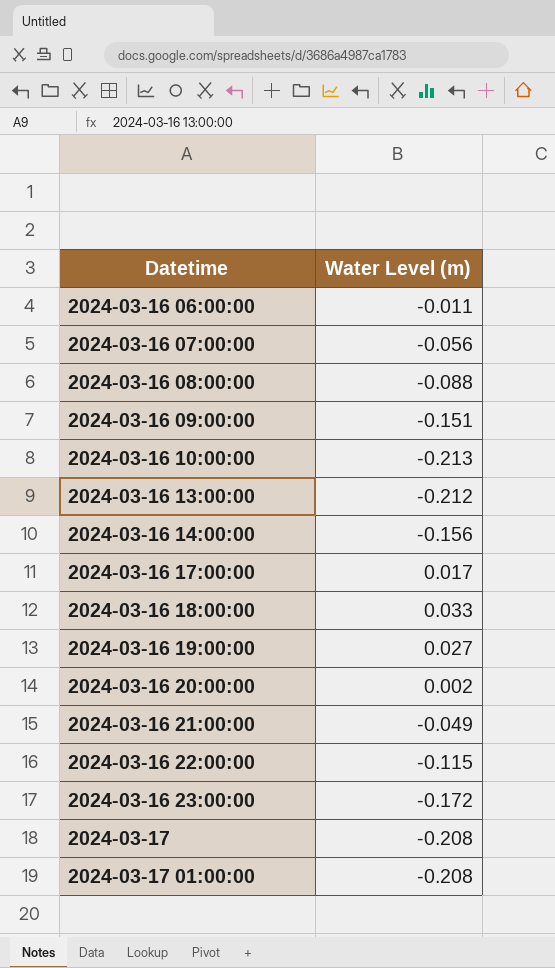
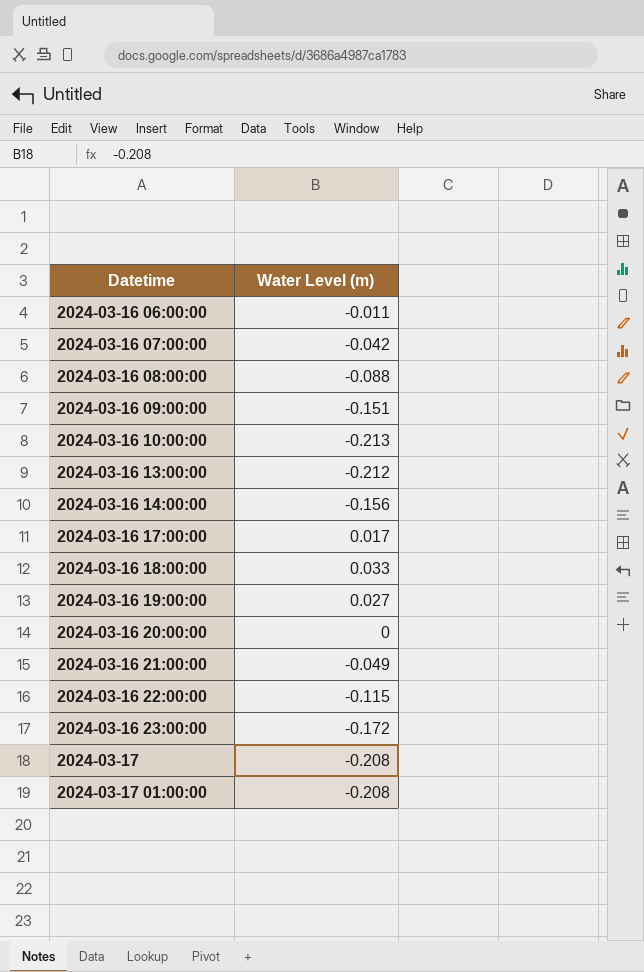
2024-03-16 07:00:00 | Water Level (m): -0.056 -> -0.042
2024-03-16 20:00:00 | Water Level (m): 0.002 -> 0

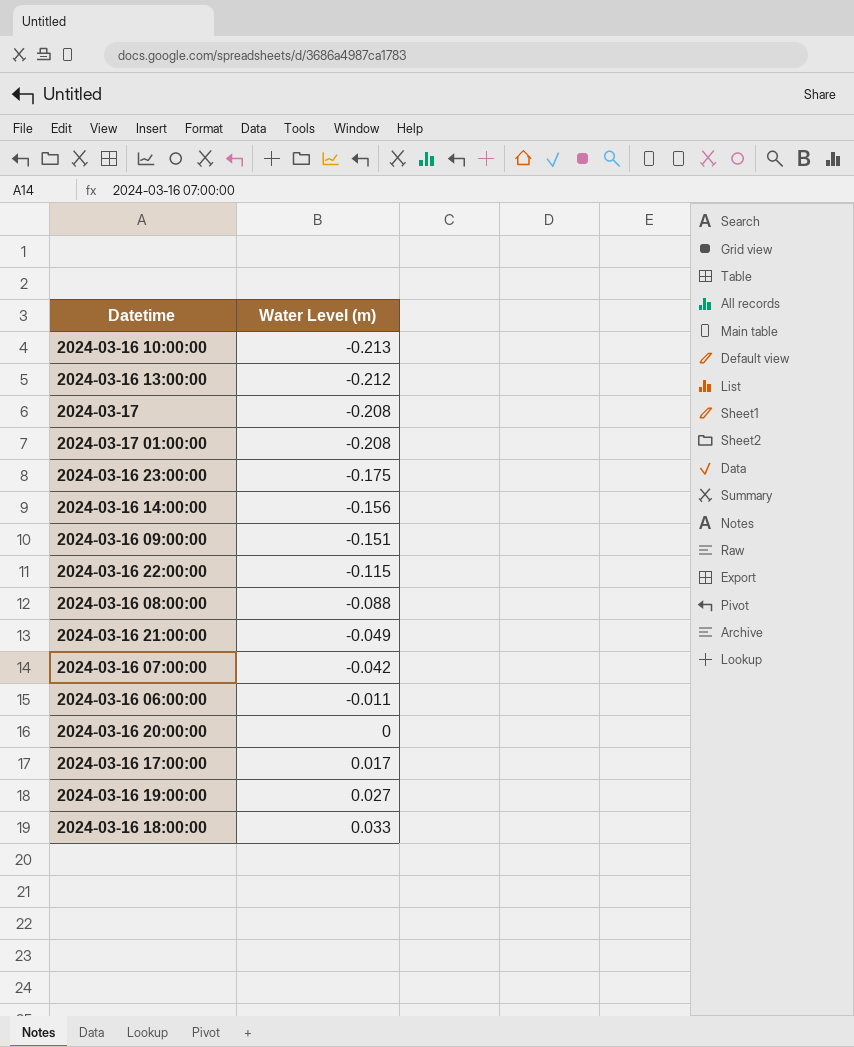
row order: Datetime ascending -> Water Level (m) ascending
2024-03-16 23:00:00 | Water Level (m): -0.172 -> -0.175

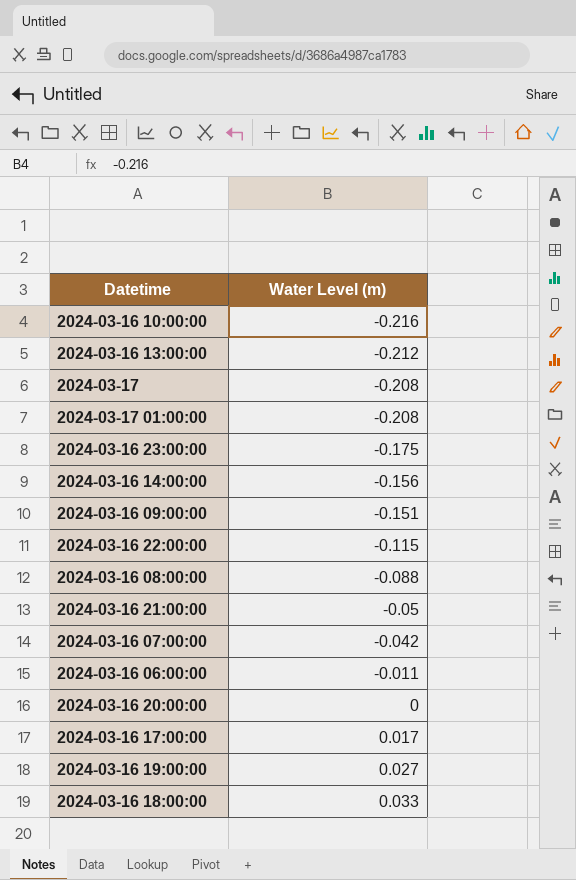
2024-03-16 10:00:00 | Water Level (m): -0.213 -> -0.216
2024-03-16 21:00:00 | Water Level (m): -0.049 -> -0.05

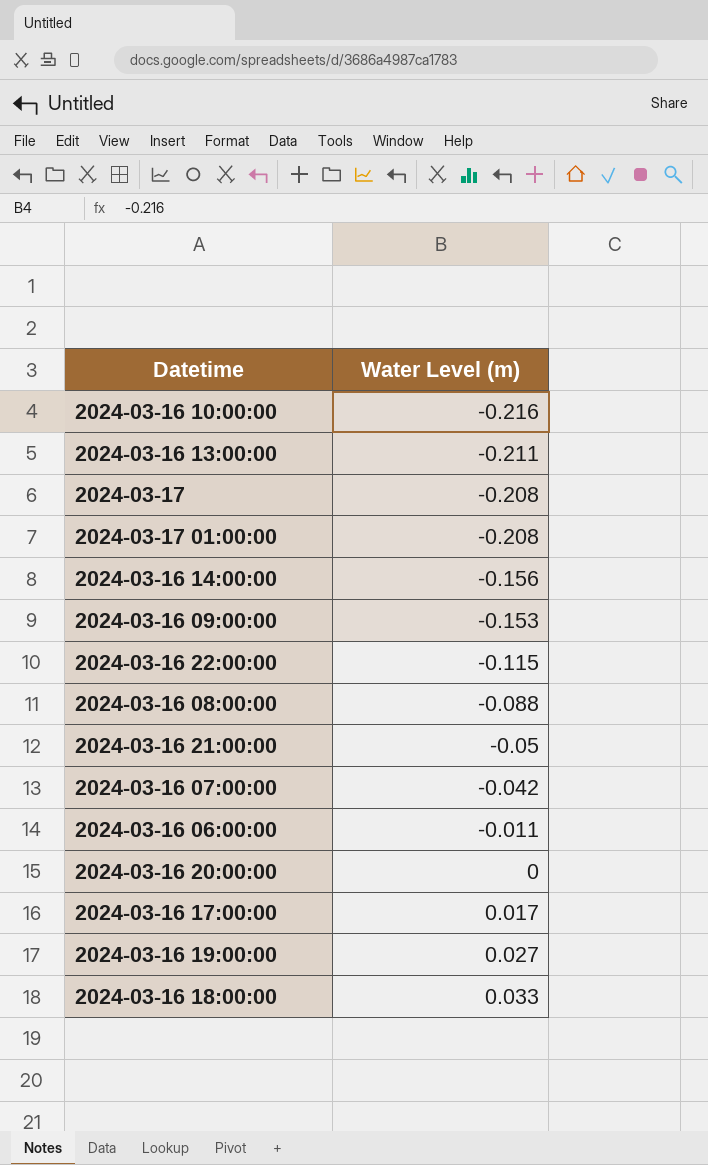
row 2024-03-16 23:00:00: -0.175 -> none
2024-03-16 13:00:00 | Water Level (m): -0.212 -> -0.211
2024-03-16 09:00:00 | Water Level (m): -0.151 -> -0.153

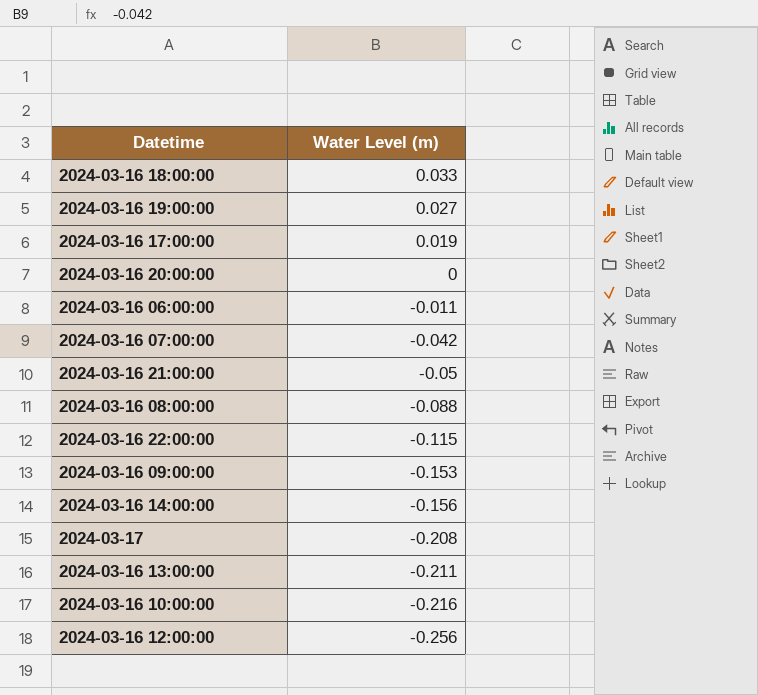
row order: Water Level (m) ascending -> Water Level (m) descending
row 2024-03-17 01:00:00: -0.208 -> none
2024-03-16 17:00:00 | Water Level (m): 0.017 -> 0.019
row 2024-03-16 12:00:00: none -> -0.256

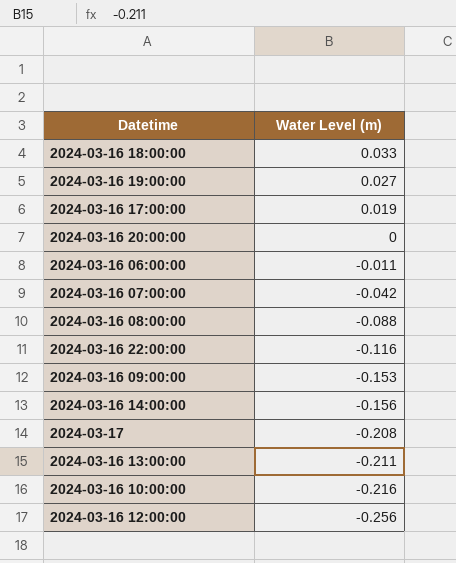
row 2024-03-16 21:00:00: -0.05 -> none
2024-03-16 22:00:00 | Water Level (m): -0.115 -> -0.116

